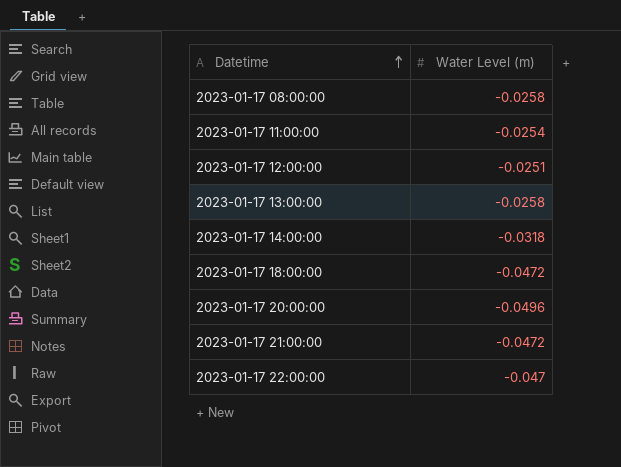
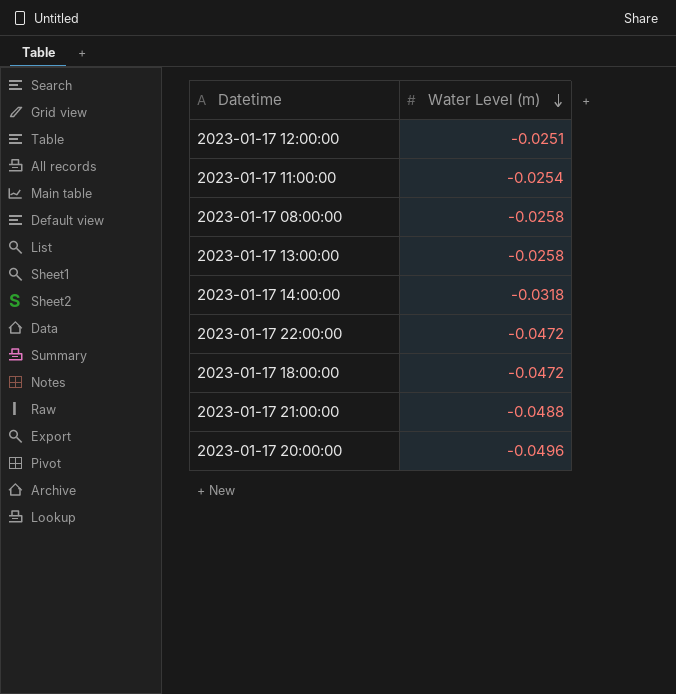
row order: Datetime ascending -> Water Level (m) descending
2023-01-17 22:00:00 | Water Level (m): -0.047 -> -0.0472
2023-01-17 21:00:00 | Water Level (m): -0.0472 -> -0.0488

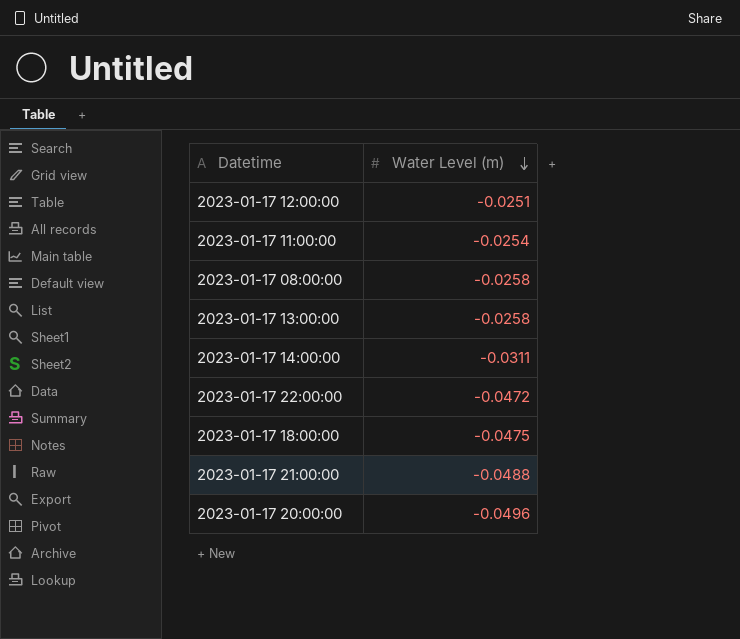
2023-01-17 14:00:00 | Water Level (m): -0.0318 -> -0.0311
2023-01-17 18:00:00 | Water Level (m): -0.0472 -> -0.0475

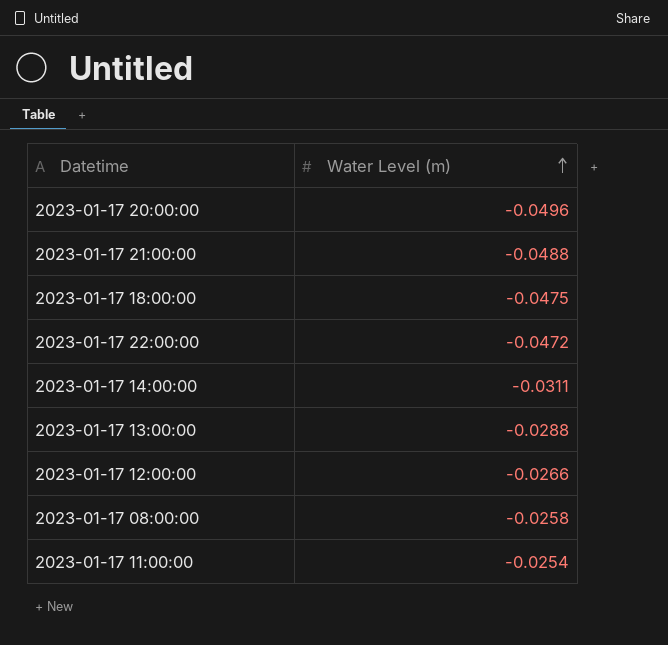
row order: Water Level (m) descending -> Water Level (m) ascending
2023-01-17 13:00:00 | Water Level (m): -0.0258 -> -0.0288
2023-01-17 12:00:00 | Water Level (m): -0.0251 -> -0.0266

